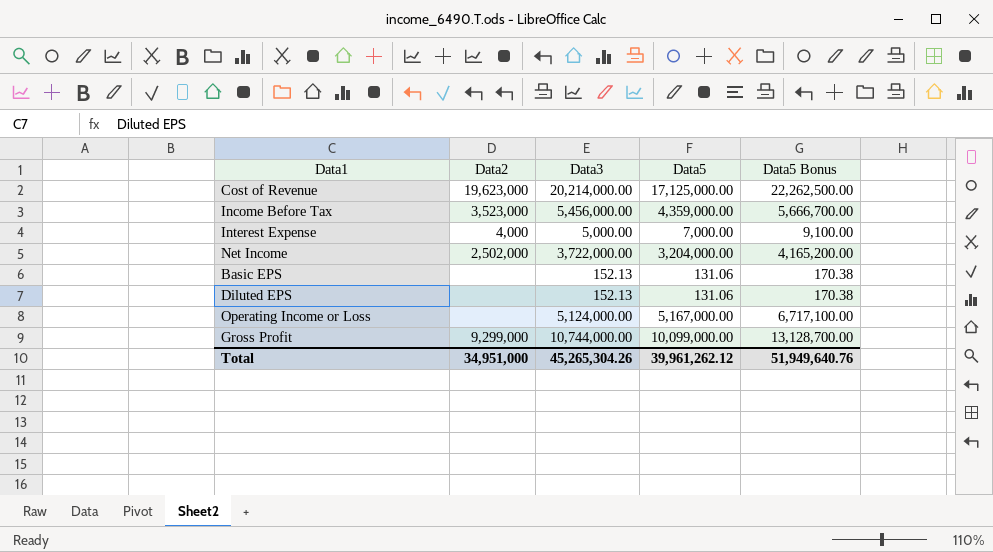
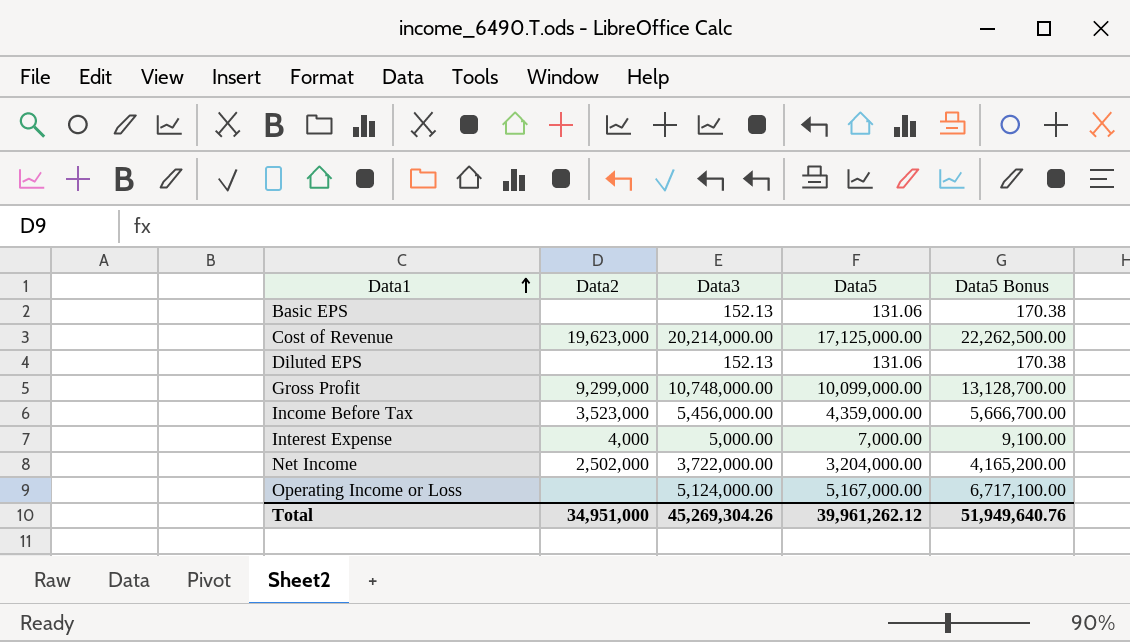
row order: none -> Data1 ascending
Gross Profit | Data3: 10,744,000.00 -> 10,748,000.00
Total | Data3: 45,265,304.26 -> 45,269,304.26

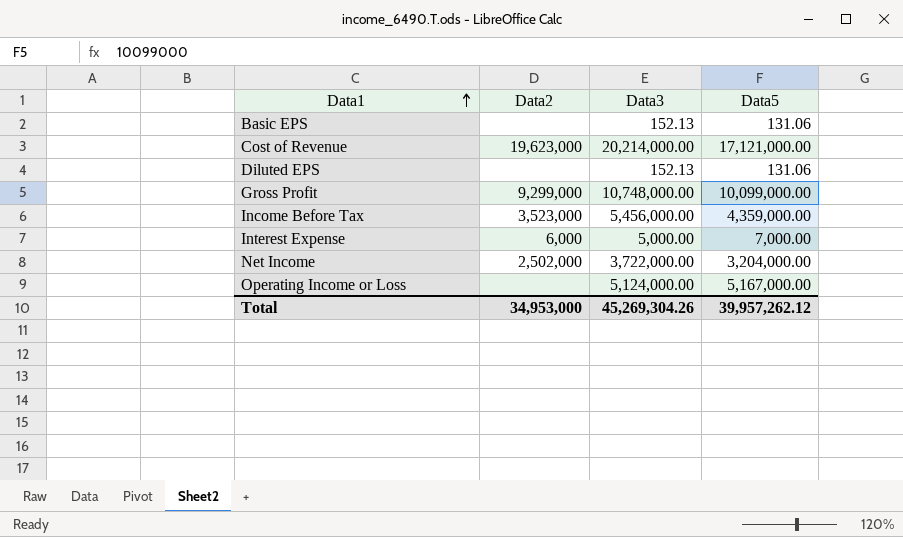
column Data5 Bonus | formula: [Data5] * 1.3 -> none
Cost of Revenue | Data5: 17,125,000.00 -> 17,121,000.00
Interest Expense | Data2: 4,000 -> 6,000
Total | Data2: 34,951,000 -> 34,953,000
Total | Data5: 39,961,262.12 -> 39,957,262.12

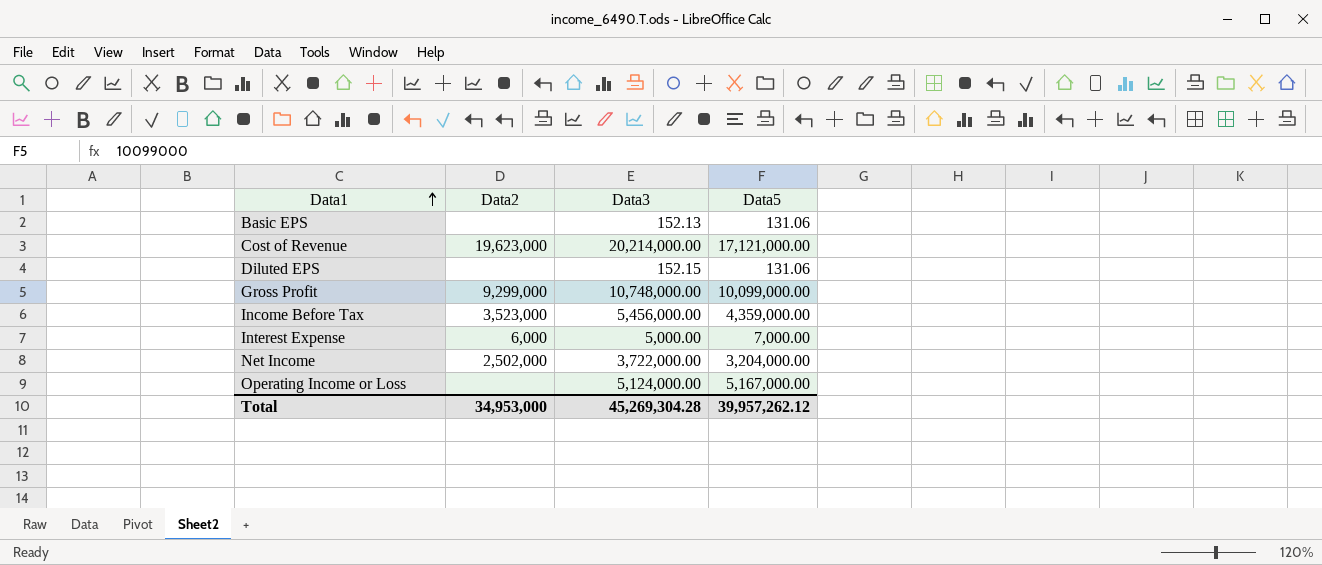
Diluted EPS | Data3: 152.13 -> 152.15
Total | Data3: 45,269,304.26 -> 45,269,304.28

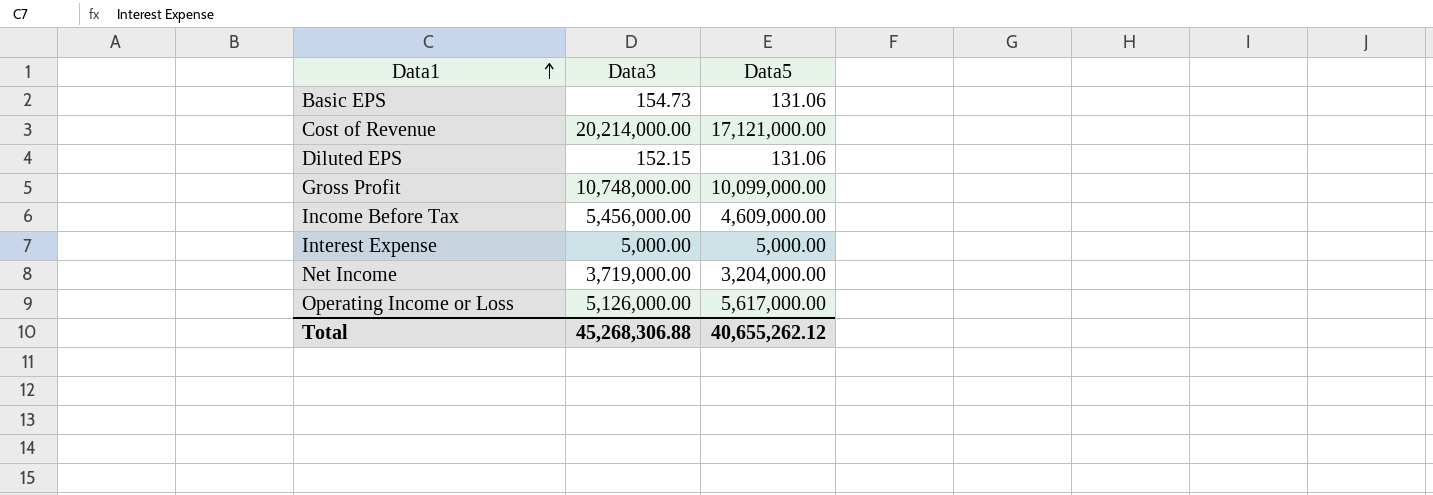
column Data2 | position: 2 -> none
Basic EPS | Data3: 152.13 -> 154.73
Income Before Tax | Data5: 4,359,000.00 -> 4,609,000.00
Interest Expense | Data5: 7,000.00 -> 5,000.00
Net Income | Data3: 3,722,000.00 -> 3,719,000.00
Operating Income or Loss | Data3: 5,124,000.00 -> 5,126,000.00
Operating Income or Loss | Data5: 5,167,000.00 -> 5,617,000.00
Total | Data3: 45,269,304.28 -> 45,268,306.88
Total | Data5: 39,957,262.12 -> 40,655,262.12

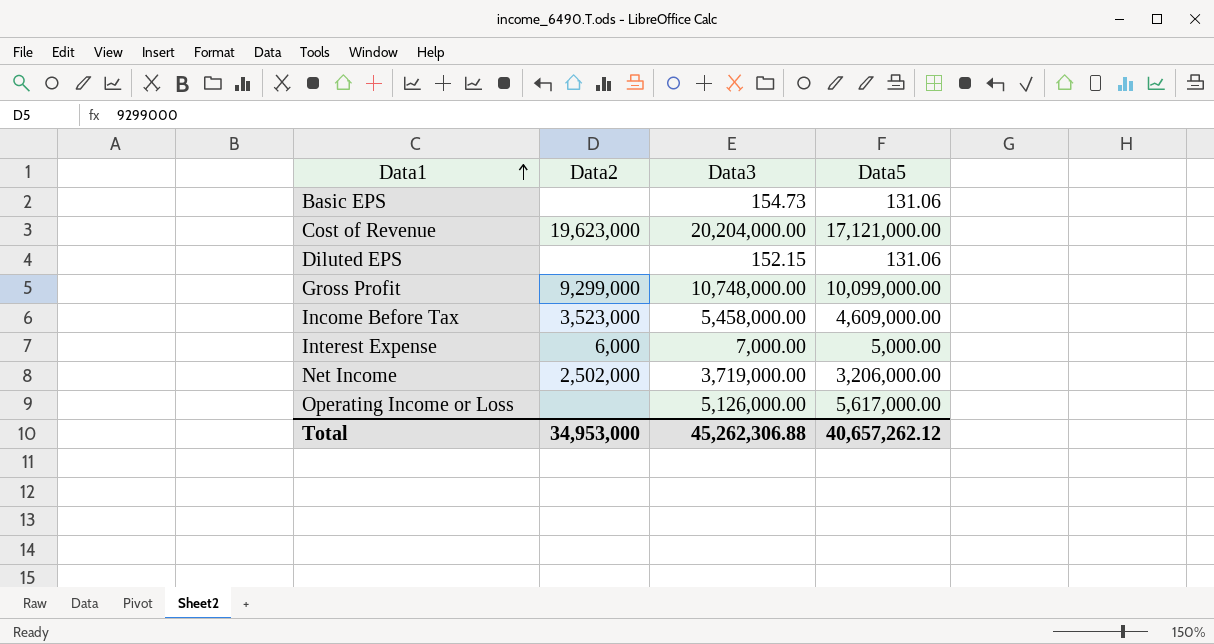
column Data2 | position: none -> 2
Cost of Revenue | Data3: 20,214,000.00 -> 20,204,000.00
Income Before Tax | Data3: 5,456,000.00 -> 5,458,000.00
Interest Expense | Data3: 5,000.00 -> 7,000.00
Net Income | Data5: 3,204,000.00 -> 3,206,000.00
Total | Data3: 45,268,306.88 -> 45,262,306.88
Total | Data5: 40,655,262.12 -> 40,657,262.12

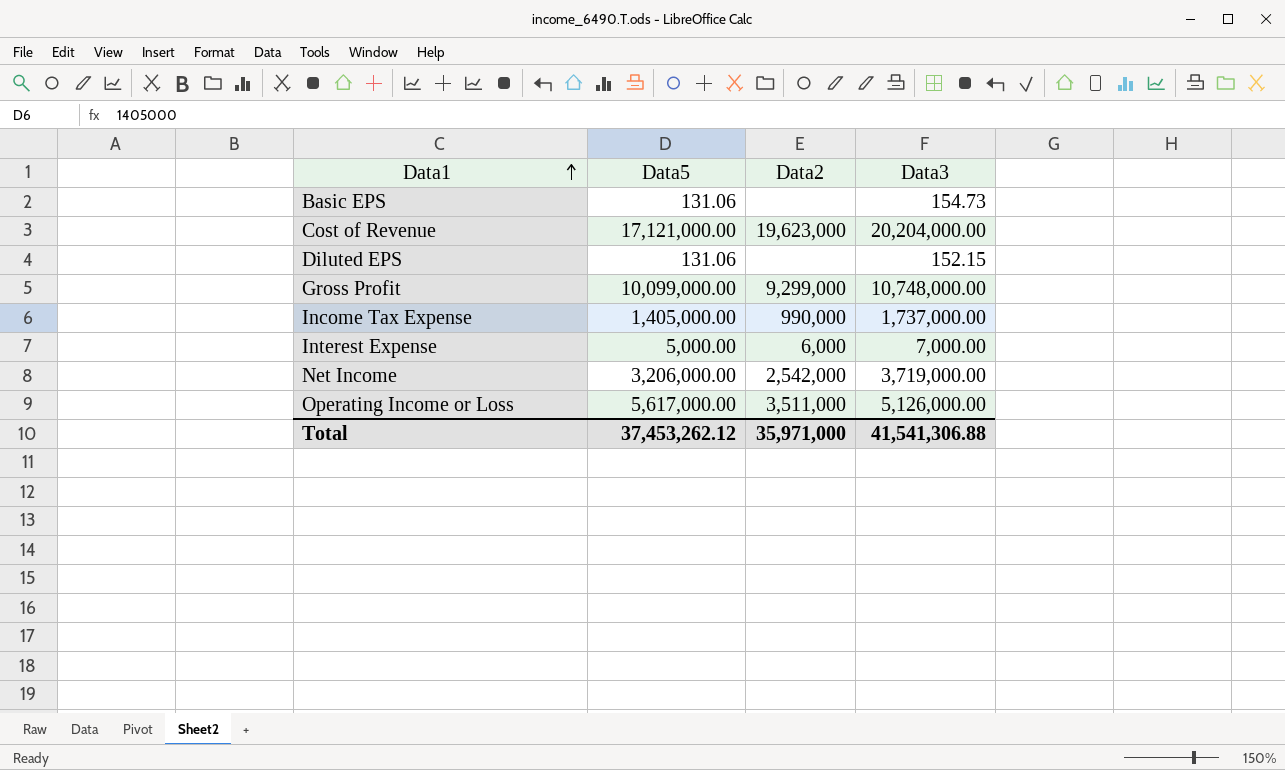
column Data5 | position: 4 -> 2
row Income Before Tax: 3,523,000 | 5,458,000.00 | 4,609,000.00 -> none
row Income Tax Expense: none -> 1,405,000.00 | 990,000 | 1,737,000.00
Net Income | Data2: 2,502,000 -> 2,542,000
Operating Income or Loss | Data2: none -> 3,511,000
Total | Data5: 40,657,262.12 -> 37,453,262.12
Total | Data2: 34,953,000 -> 35,971,000
Total | Data3: 45,262,306.88 -> 41,541,306.88

